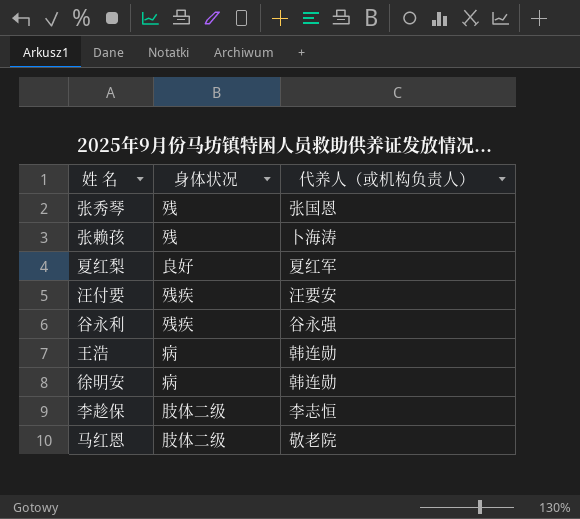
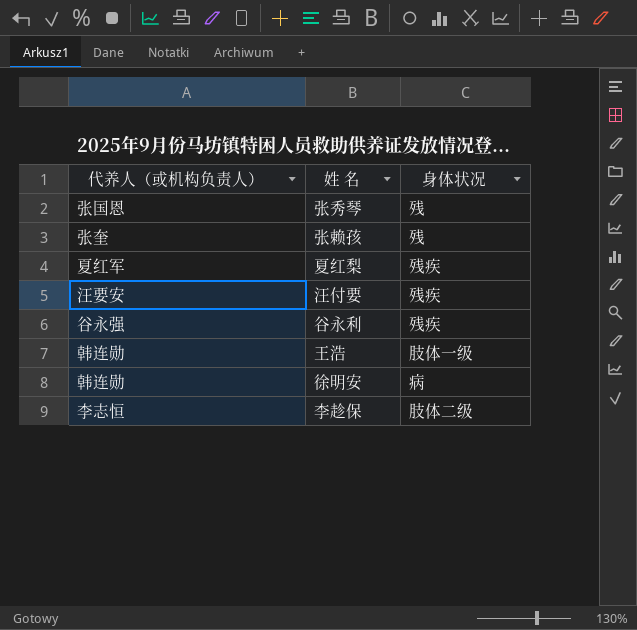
column 代养人（或机构负责人） | position: 3 -> 1
row 马红恩: 肢体二级 | 敬老院 -> none
张赖孩 | 代养人（或机构负责人）: 卜海涛 -> 张奎
夏红梨 | 身体状况: 良好 -> 残疾
王浩 | 身体状况: 病 -> 肢体一级

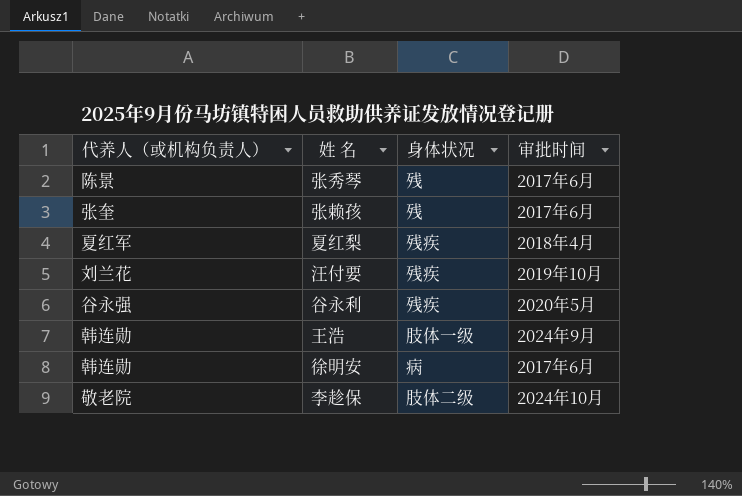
column 审批时间 | position: none -> 4
张秀琴 | 代养人（或机构负责人）: 张国恩 -> 陈景
汪付要 | 代养人（或机构负责人）: 汪要安 -> 刘兰花
李趁保 | 代养人（或机构负责人）: 李志恒 -> 敬老院

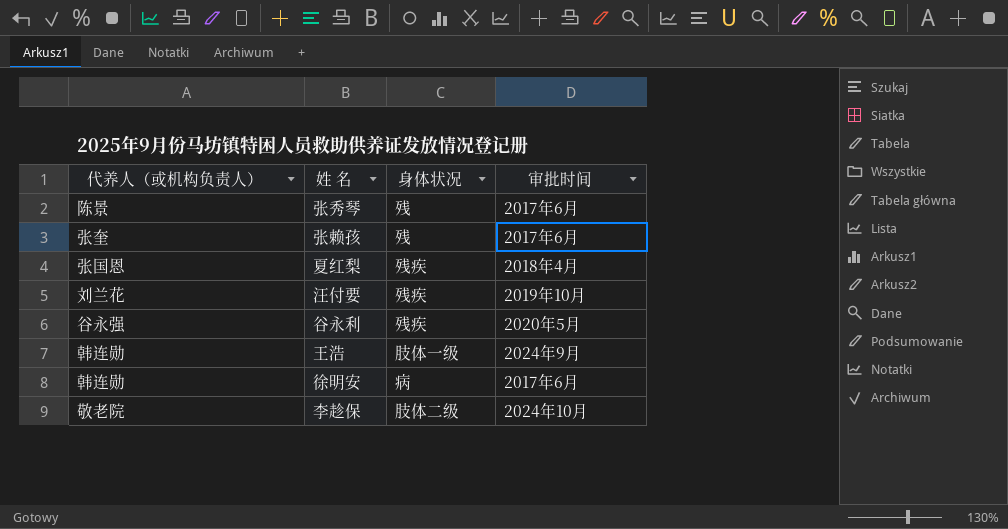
夏红梨 | 代养人（或机构负责人）: 夏红军 -> 张国恩

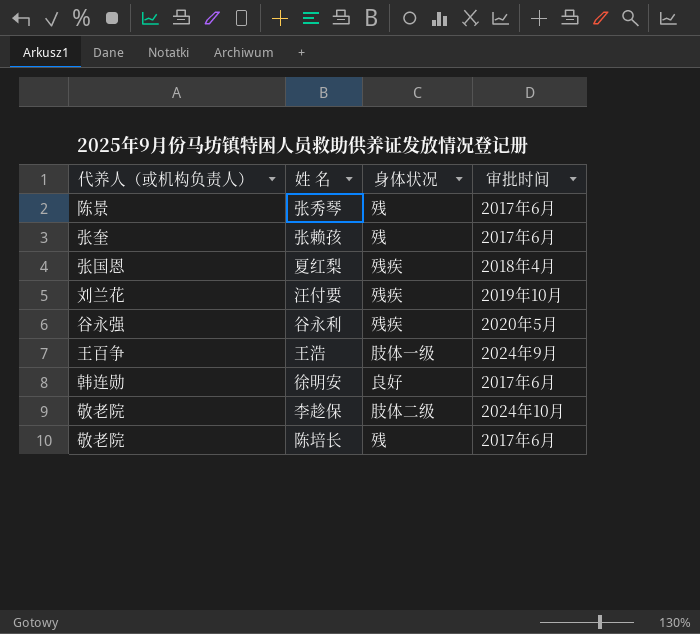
王浩 | 代养人（或机构负责人）: 韩连勋 -> 王百争
徐明安 | 身体状况: 病 -> 良好
row 陈培长: none -> 敬老院 | 残 | 2017年6月

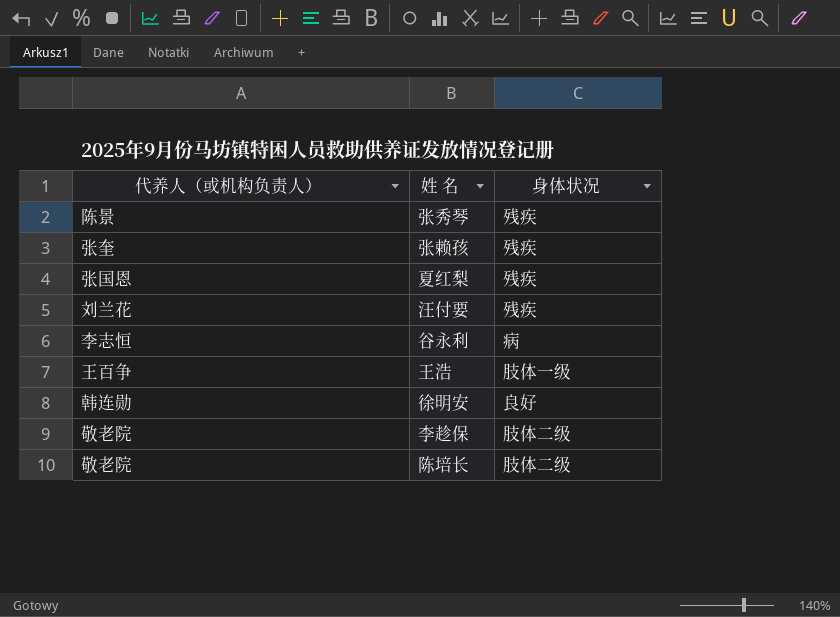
column 审批时间 | position: 4 -> none
张秀琴 | 身体状况: 残 -> 残疾
张赖孩 | 身体状况: 残 -> 残疾
谷永利 | 代养人（或机构负责人）: 谷永强 -> 李志恒
谷永利 | 身体状况: 残疾 -> 病
陈培长 | 身体状况: 残 -> 肢体二级

